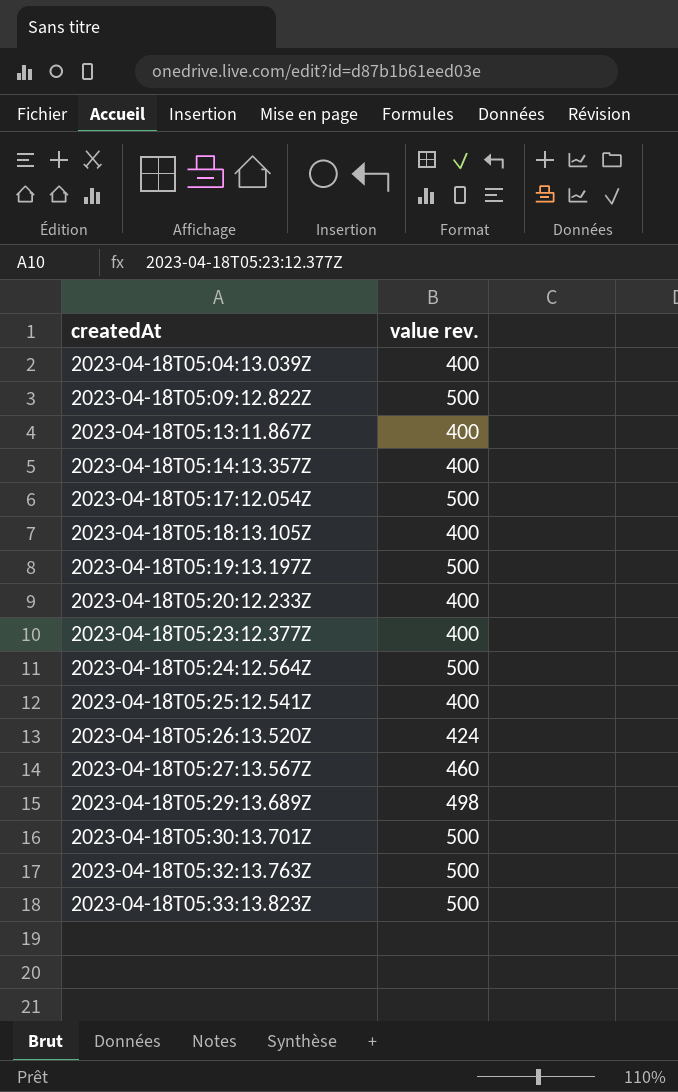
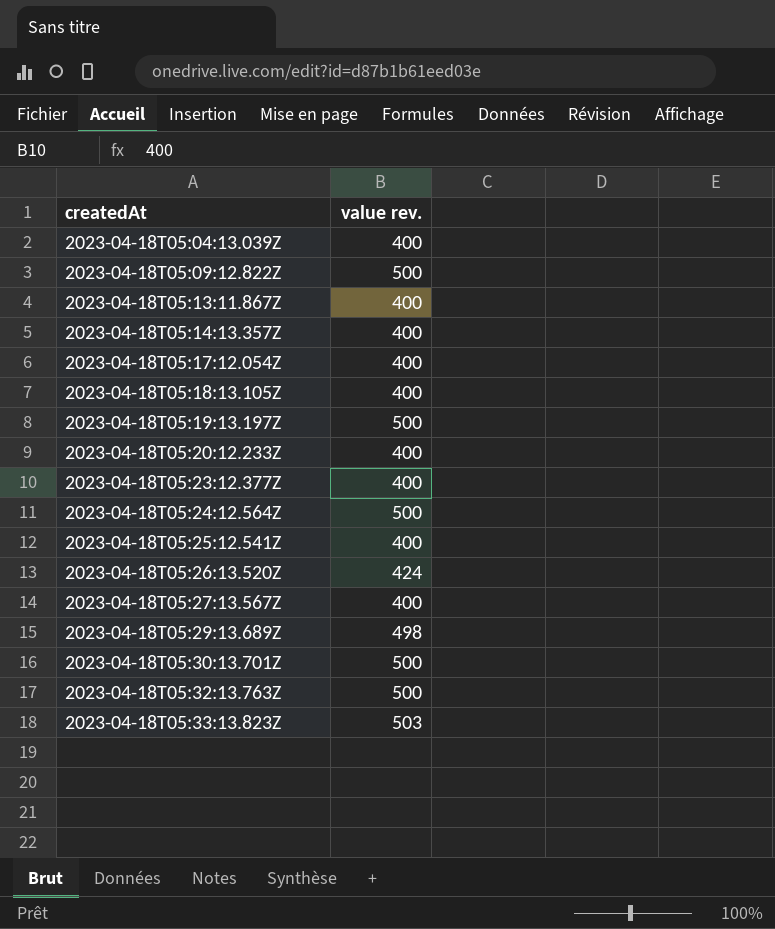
2023-04-18T05:17:12.054Z | value rev.: 500 -> 400
2023-04-18T05:27:13.567Z | value rev.: 460 -> 400
2023-04-18T05:33:13.823Z | value rev.: 500 -> 503

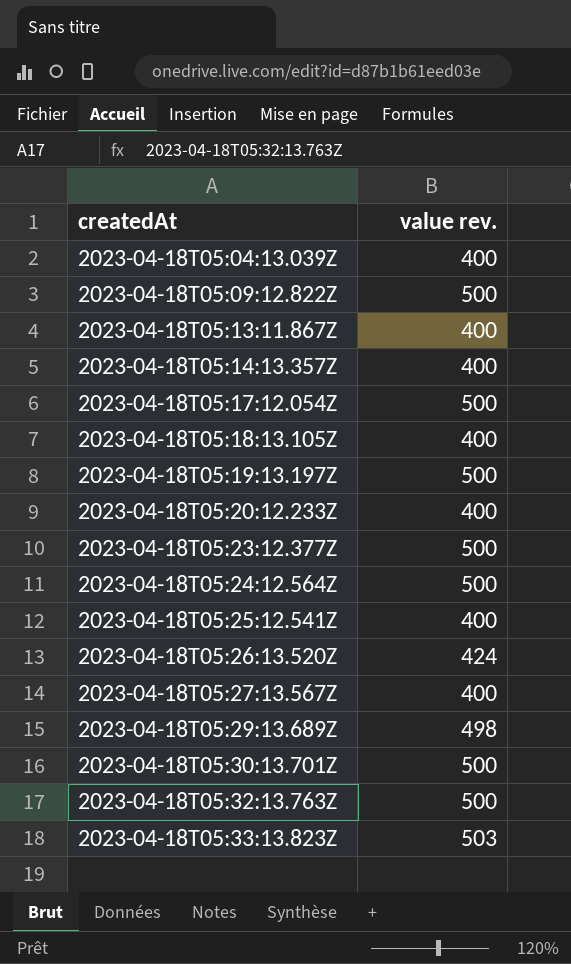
2023-04-18T05:17:12.054Z | value rev.: 400 -> 500
2023-04-18T05:23:12.377Z | value rev.: 400 -> 500

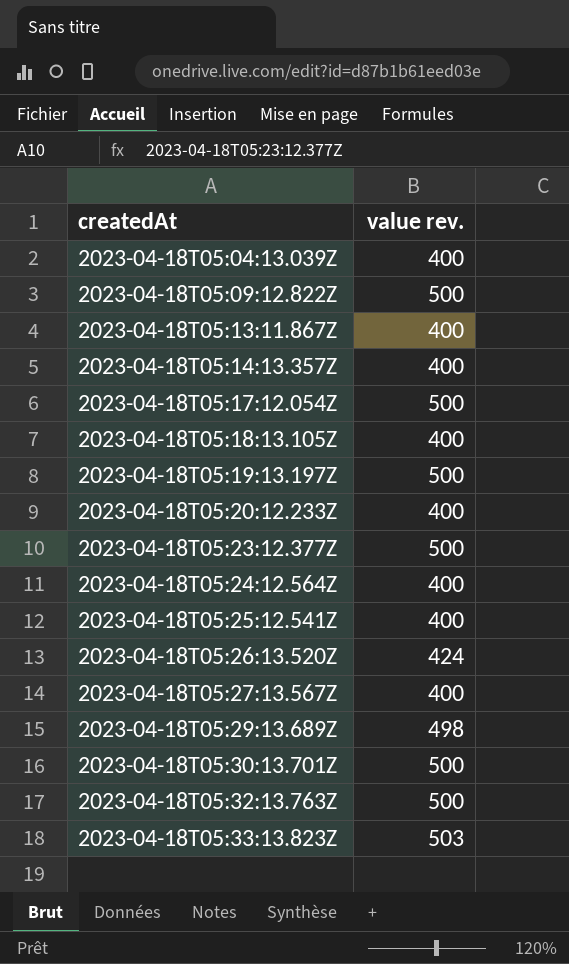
2023-04-18T05:24:12.564Z | value rev.: 500 -> 400

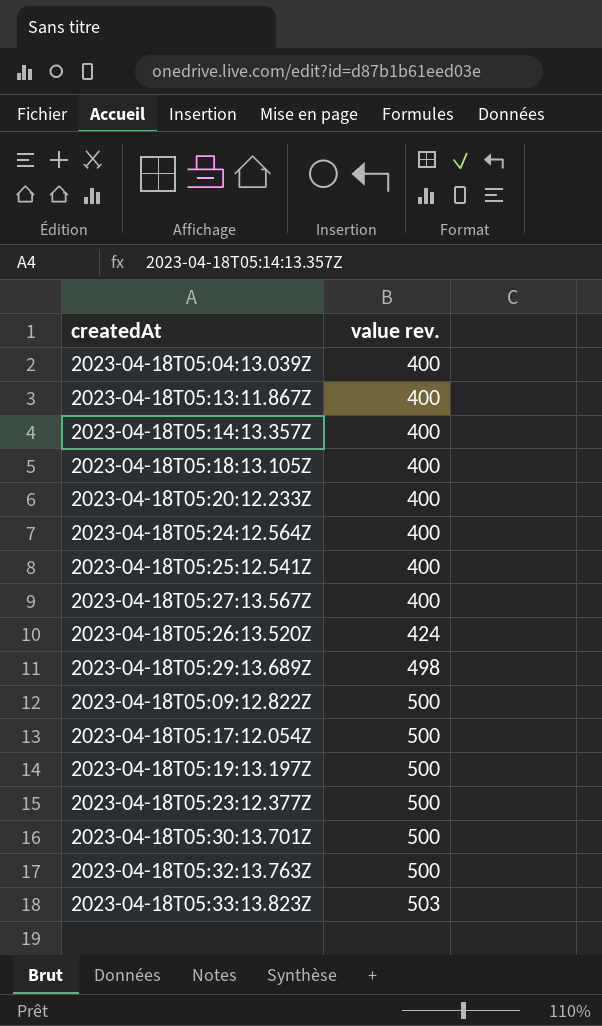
row order: createdAt ascending -> value rev. ascending

